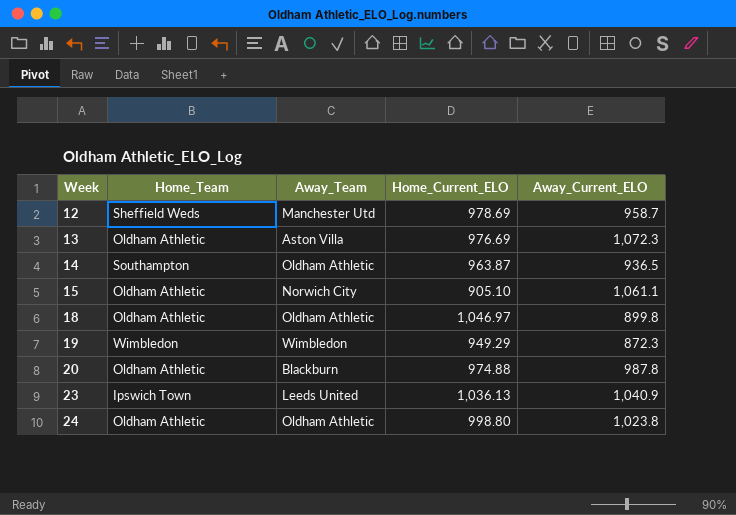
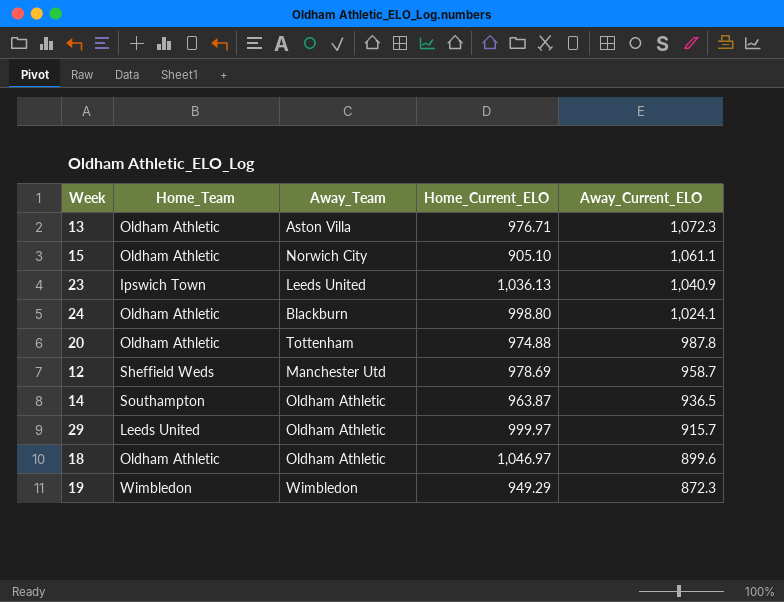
row order: Week ascending -> Away_Current_ELO descending
13 | Home_Current_ELO: 976.69 -> 976.71
24 | Away_Team: Oldham Athletic -> Blackburn
24 | Away_Current_ELO: 1,023.8 -> 1,024.1
20 | Away_Team: Blackburn -> Tottenham
row 29: none -> Leeds United | Oldham Athletic | 999.97 | 915.7
18 | Away_Current_ELO: 899.8 -> 899.6

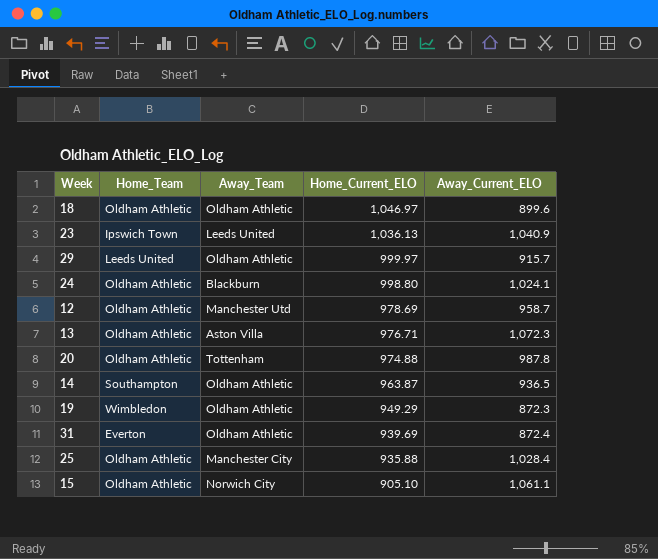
row order: Away_Current_ELO descending -> Home_Current_ELO descending
12 | Home_Team: Sheffield Weds -> Oldham Athletic
19 | Away_Team: Wimbledon -> Oldham Athletic
row 31: none -> Everton | Oldham Athletic | 939.69 | 872.4
row 25: none -> Oldham Athletic | Manchester City | 935.88 | 1,028.4

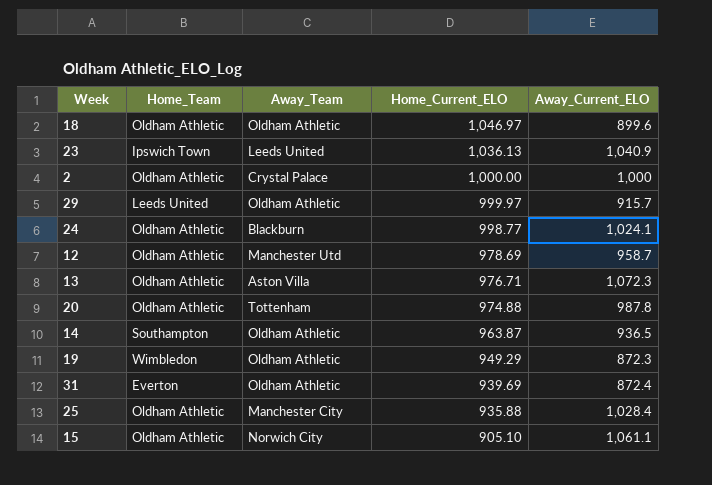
row 2: none -> Oldham Athletic | Crystal Palace | 1,000.00 | 1,000
24 | Home_Current_ELO: 998.80 -> 998.77

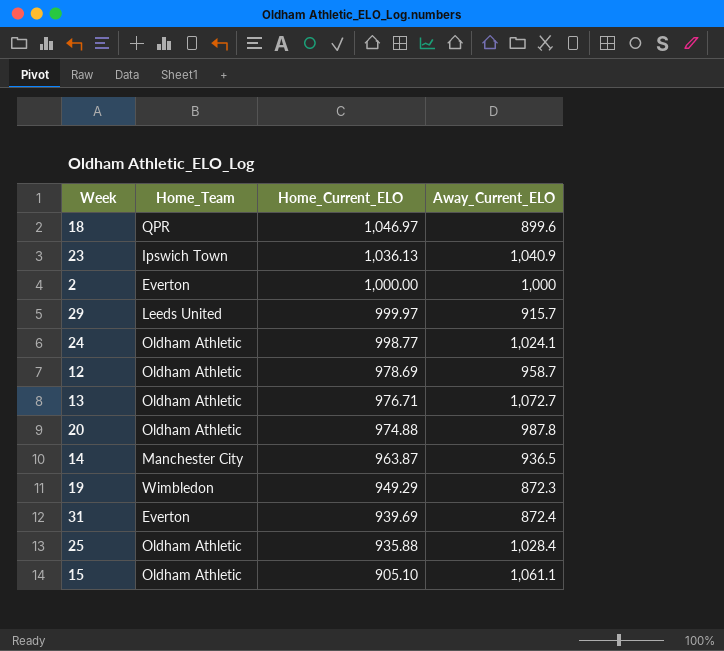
column Away_Team | position: 3 -> none
18 | Home_Team: Oldham Athletic -> QPR
2 | Home_Team: Oldham Athletic -> Everton
13 | Away_Current_ELO: 1,072.3 -> 1,072.7
14 | Home_Team: Southampton -> Manchester City

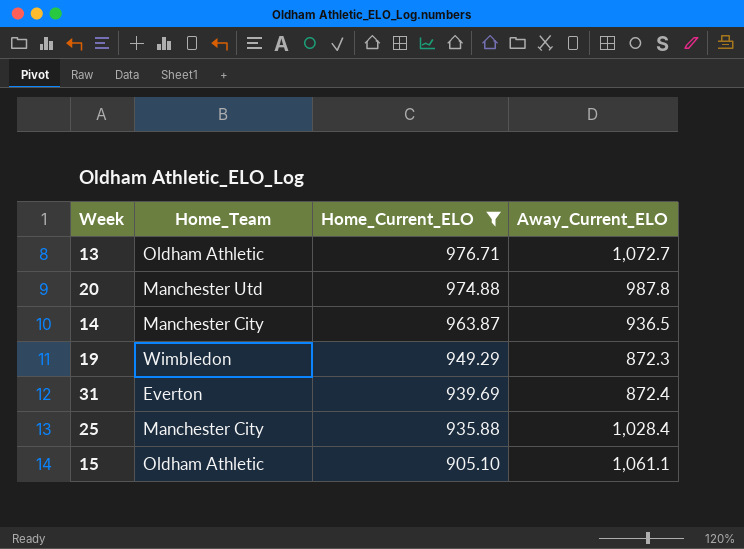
filter: none -> Home_Current_ELO <= 976.71
20 | Home_Team: Oldham Athletic -> Manchester Utd
25 | Home_Team: Oldham Athletic -> Manchester City

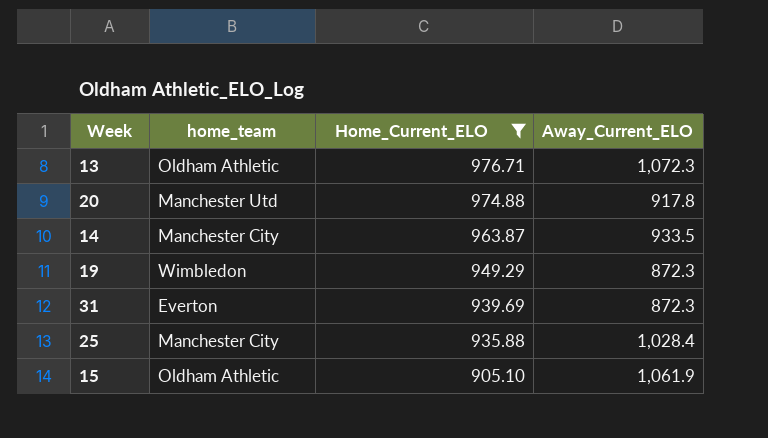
column name: Home_Team -> home_team
13 | Away_Current_ELO: 1,072.7 -> 1,072.3
20 | Away_Current_ELO: 987.8 -> 917.8
14 | Away_Current_ELO: 936.5 -> 933.5
31 | Away_Current_ELO: 872.4 -> 872.3
15 | Away_Current_ELO: 1,061.1 -> 1,061.9

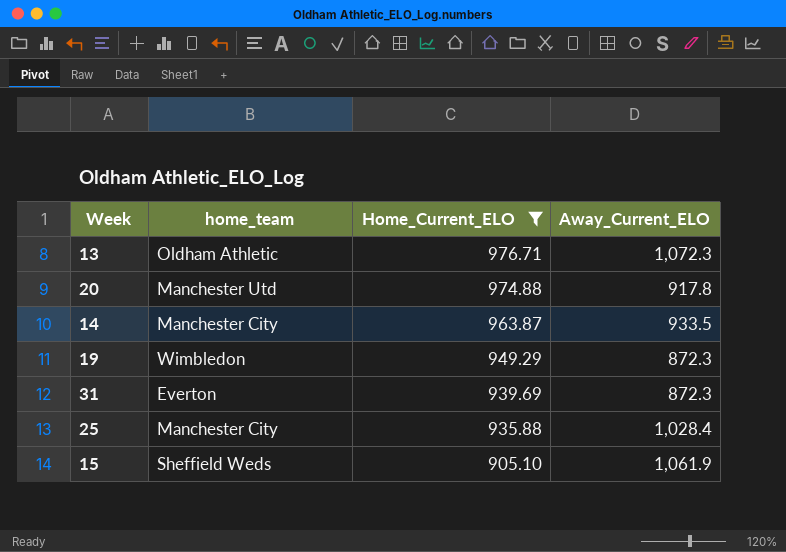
15 | home_team: Oldham Athletic -> Sheffield Weds

